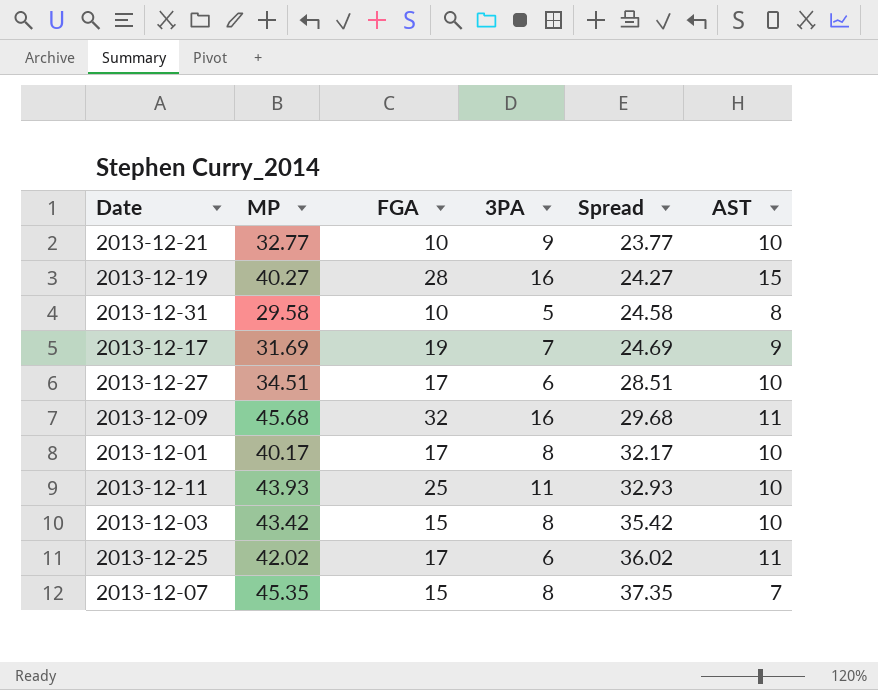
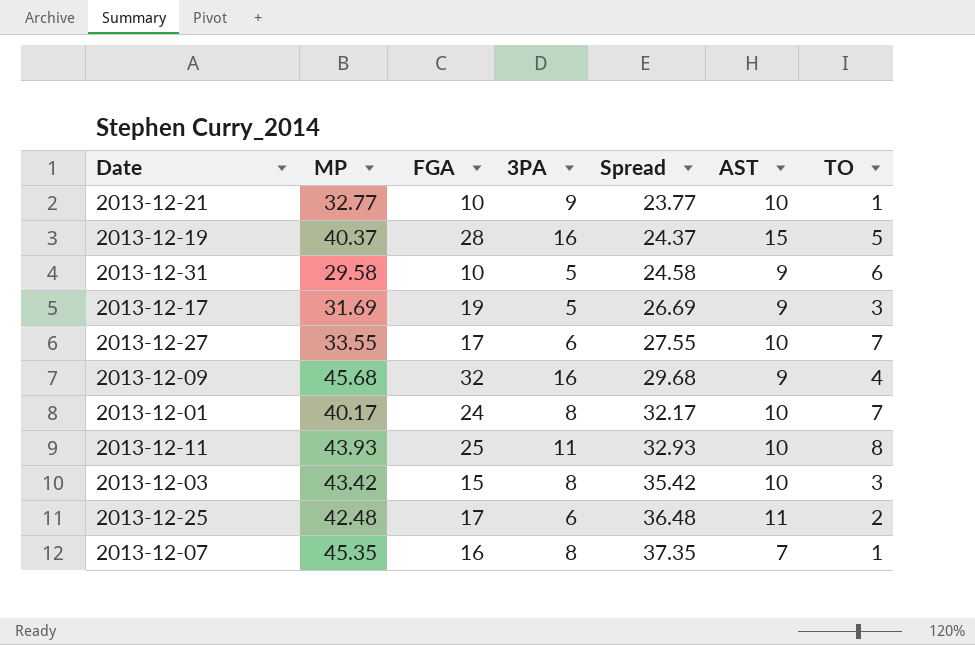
column TO | position: none -> 7
2013-12-19 | MP: 40.27 -> 40.37
2013-12-19 | Spread: 24.27 -> 24.37
2013-12-31 | AST: 8 -> 9
2013-12-17 | 3PA: 7 -> 5
2013-12-17 | Spread: 24.69 -> 26.69
2013-12-27 | MP: 34.51 -> 33.55
2013-12-27 | Spread: 28.51 -> 27.55
2013-12-09 | AST: 11 -> 9
2013-12-01 | FGA: 17 -> 24
2013-12-25 | MP: 42.02 -> 42.48
2013-12-25 | Spread: 36.02 -> 36.48
2013-12-07 | FGA: 15 -> 16

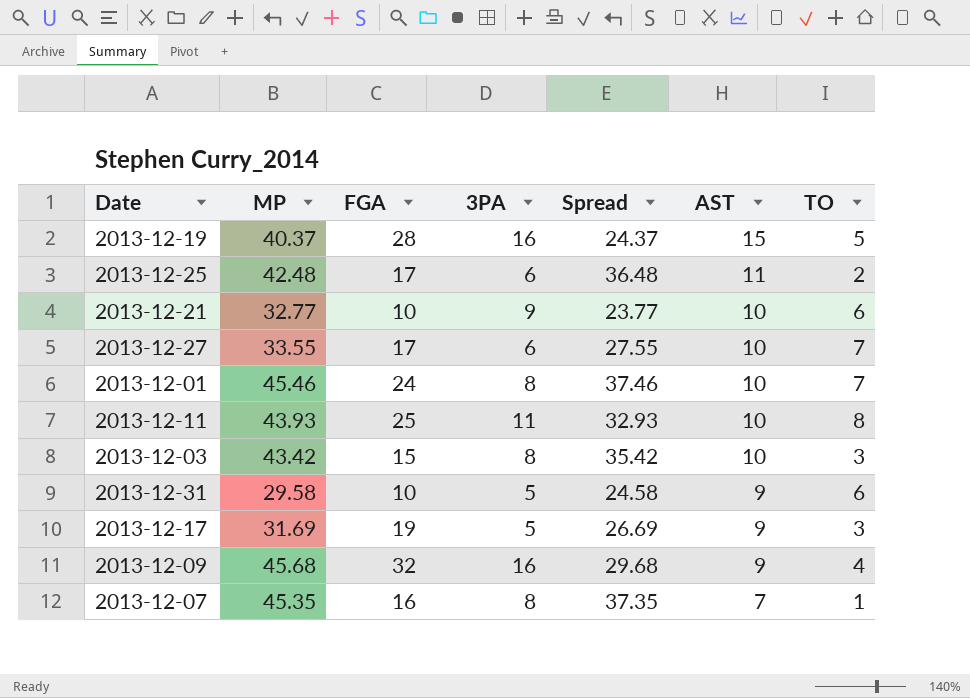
row order: Spread ascending -> AST descending
2013-12-21 | TO: 1 -> 6
2013-12-01 | MP: 40.17 -> 45.46
2013-12-01 | Spread: 32.17 -> 37.46

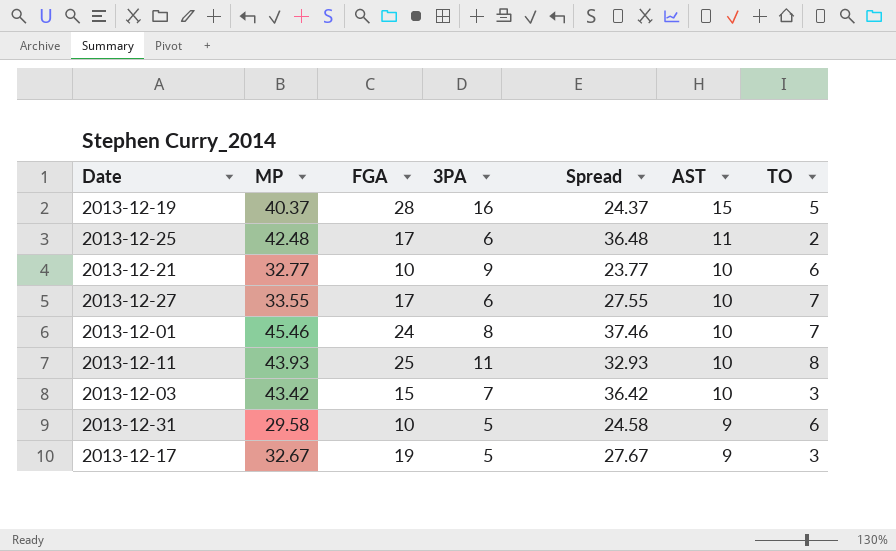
row 2013-12-09: 45.68 | 32 | 16 | 29.68 | 9 | 4 -> none
row 2013-12-07: 45.35 | 16 | 8 | 37.35 | 7 | 1 -> none
2013-12-03 | 3PA: 8 -> 7
2013-12-03 | Spread: 35.42 -> 36.42
2013-12-17 | MP: 31.69 -> 32.67
2013-12-17 | Spread: 26.69 -> 27.67

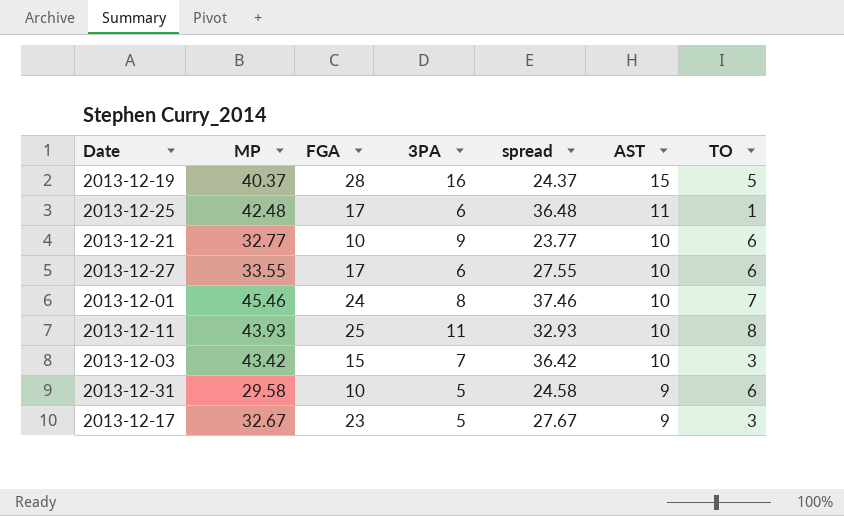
column name: Spread -> spread
2013-12-25 | TO: 2 -> 1
2013-12-27 | TO: 7 -> 6
2013-12-17 | FGA: 19 -> 23

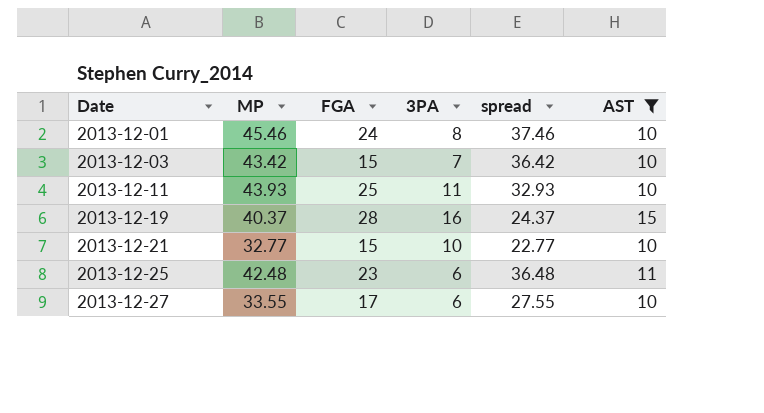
filter: none -> AST != 9
row order: AST descending -> Date ascending
column TO | position: 7 -> none
2013-12-21 | FGA: 10 -> 15
2013-12-21 | 3PA: 9 -> 10
2013-12-21 | spread: 23.77 -> 22.77
2013-12-25 | FGA: 17 -> 23

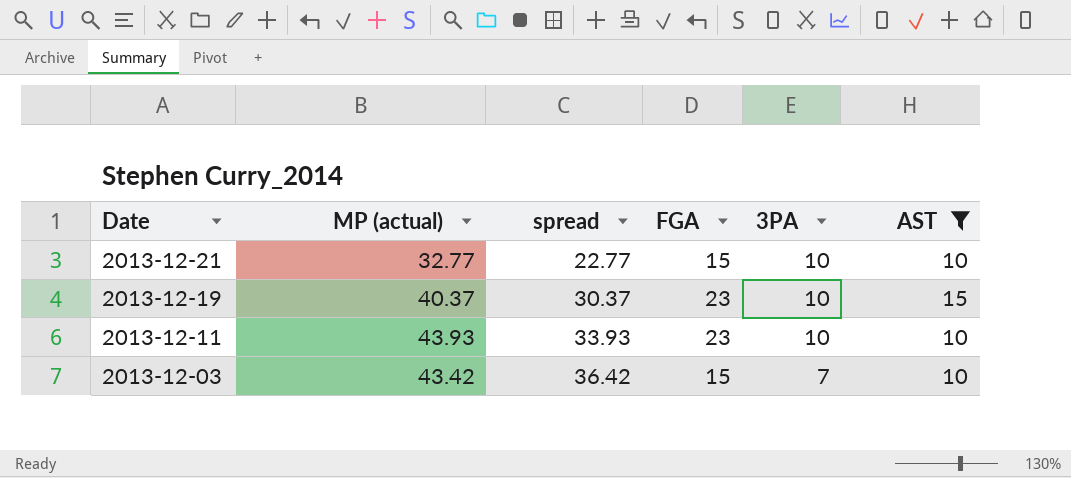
row order: Date ascending -> Date descending
column name: MP -> MP (actual)
column spread | position: 5 -> 3
row 2013-12-01: 45.46 | 24 | 8 | 37.46 | 10 -> none
row 2013-12-25: 42.48 | 23 | 6 | 36.48 | 11 -> none
row 2013-12-27: 33.55 | 17 | 6 | 27.55 | 10 -> none
2013-12-19 | spread: 24.37 -> 30.37
2013-12-19 | FGA: 28 -> 23
2013-12-19 | 3PA: 16 -> 10
2013-12-11 | spread: 32.93 -> 33.93
2013-12-11 | FGA: 25 -> 23
2013-12-11 | 3PA: 11 -> 10

